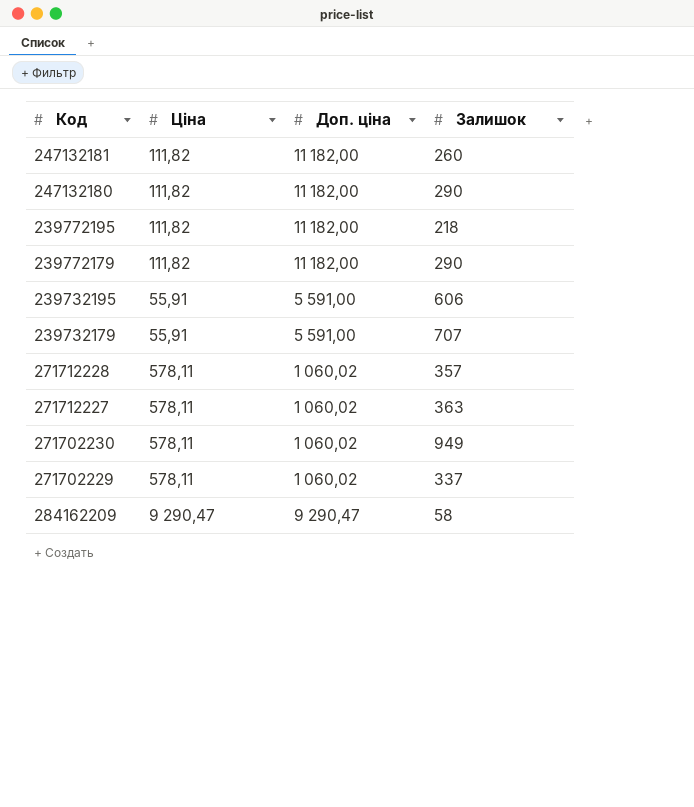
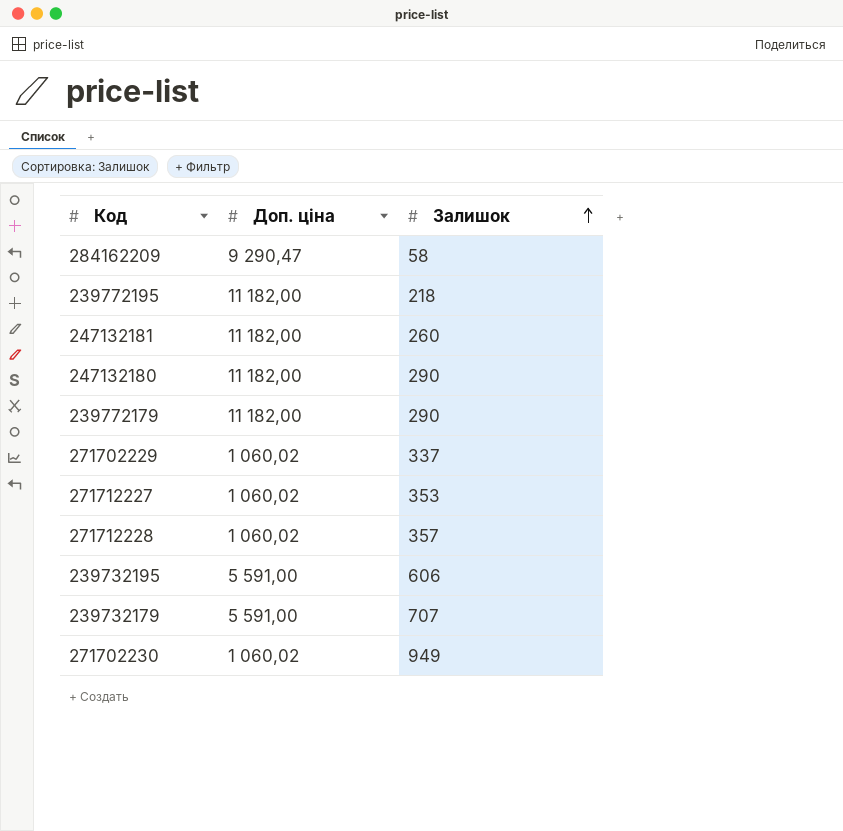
row order: none -> Залишок ascending
column Ціна | position: 2 -> none
271712227 | Залишок: 363 -> 353

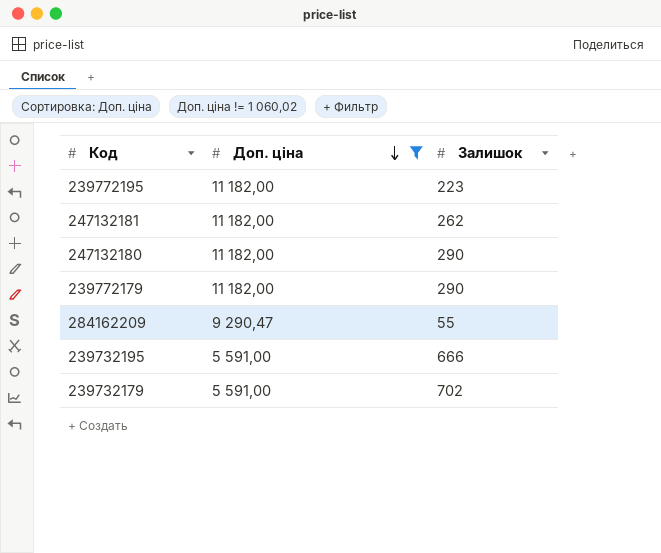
filter: none -> Доп. ціна != 1 060,02
row order: Залишок ascending -> Доп. ціна descending
239772195 | Залишок: 218 -> 223
247132181 | Залишок: 260 -> 262
284162209 | Залишок: 58 -> 55
239732195 | Залишок: 606 -> 666
239732179 | Залишок: 707 -> 702

